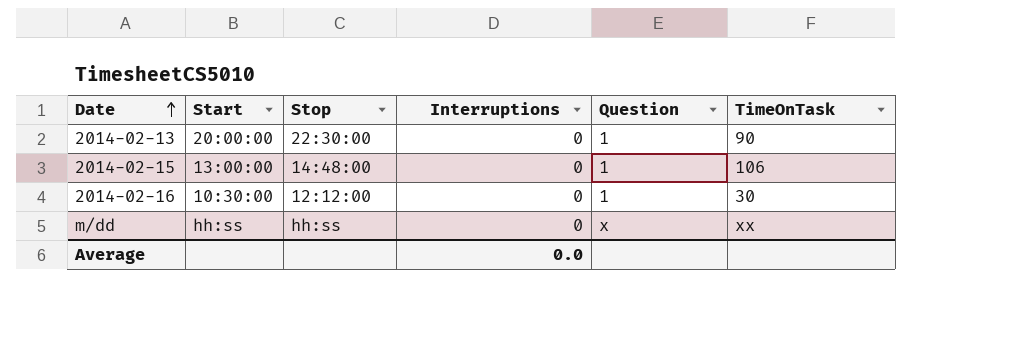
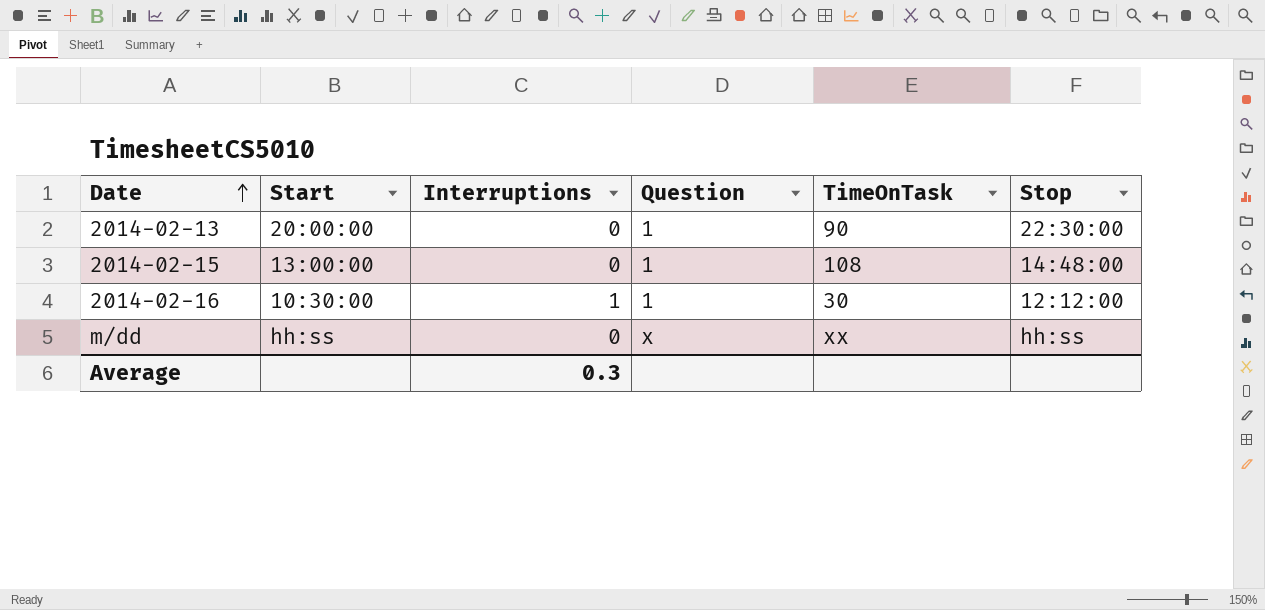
column Stop | position: 3 -> 6
2014-02-15 | TimeOnTask: 106 -> 108
2014-02-16 | Interruptions: 0 -> 1
Average | Interruptions: 0.0 -> 0.3

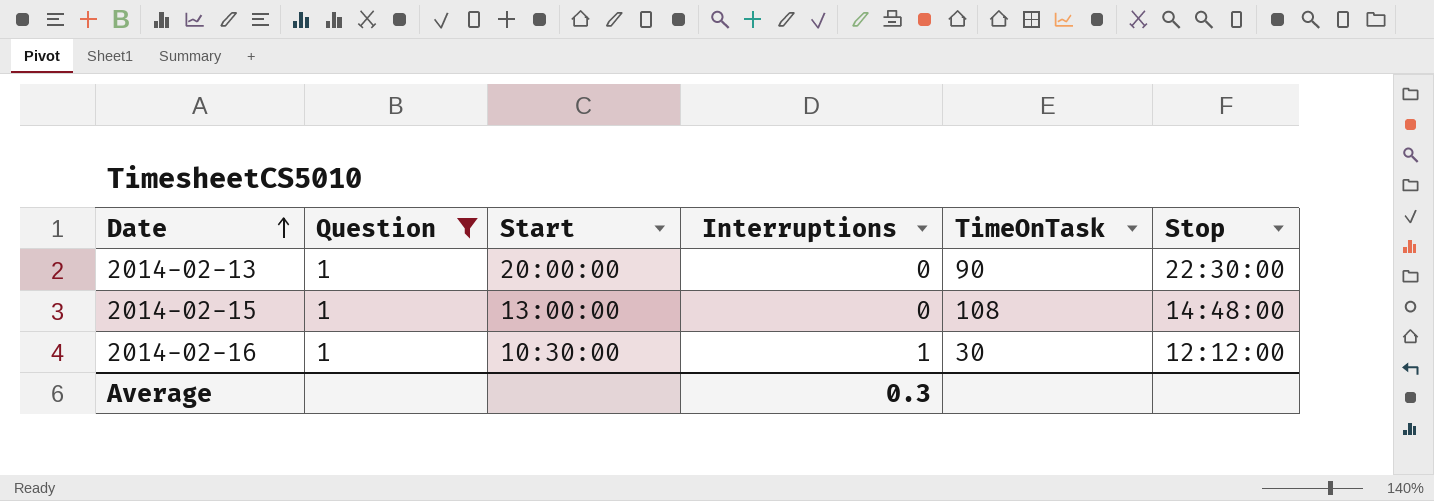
filter: none -> Question = 1
column Question | position: 4 -> 2

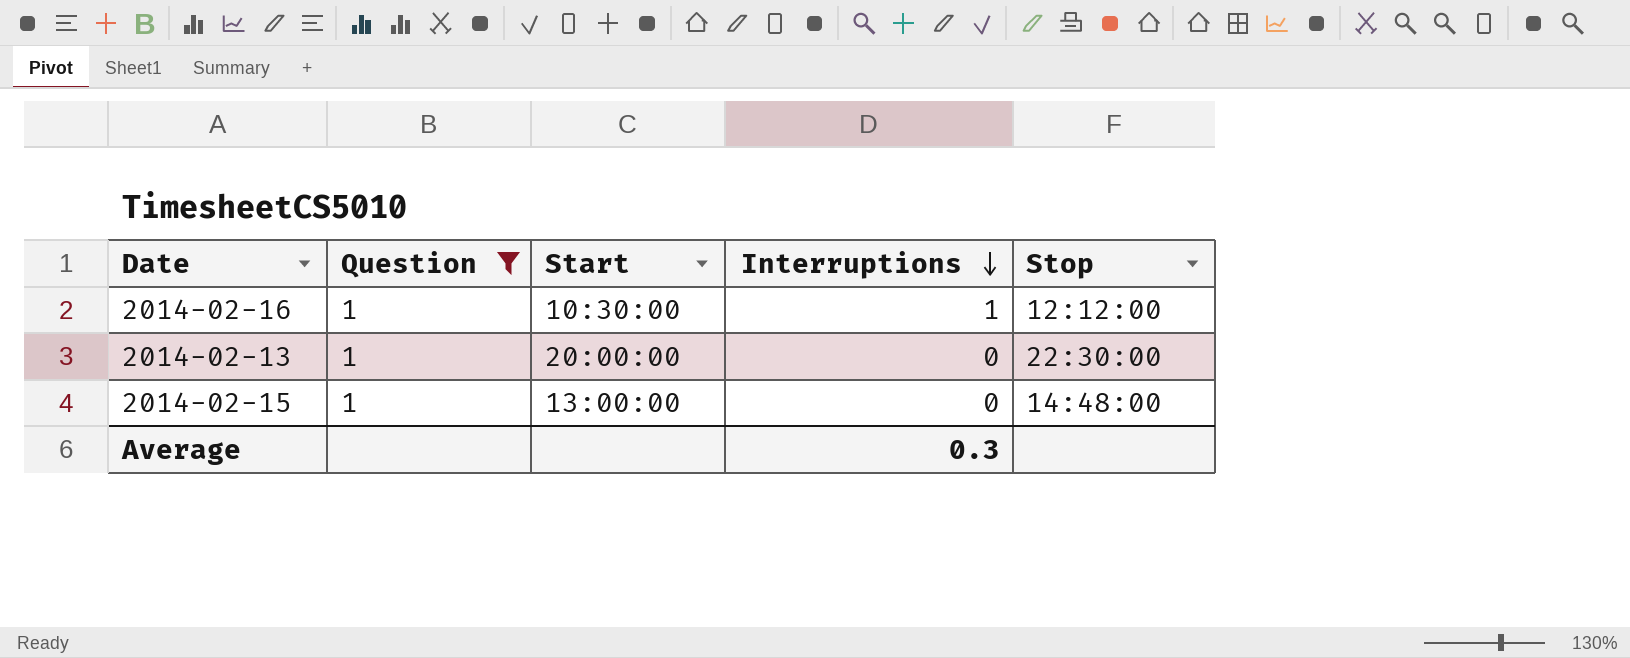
row order: Date ascending -> Interruptions descending
column TimeOnTask | position: 5 -> none

